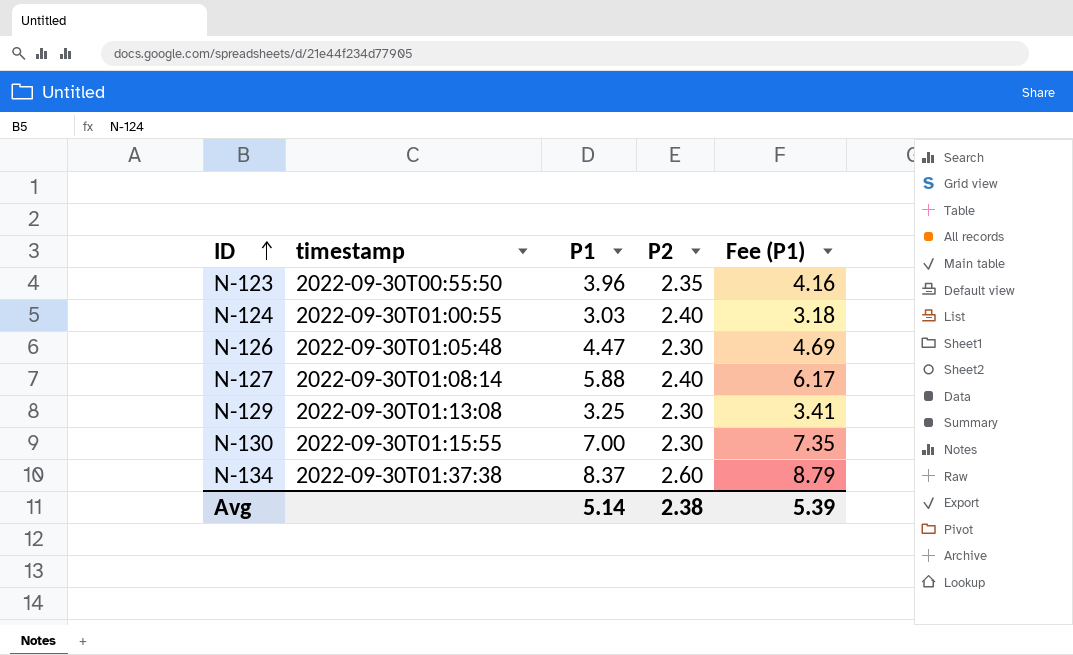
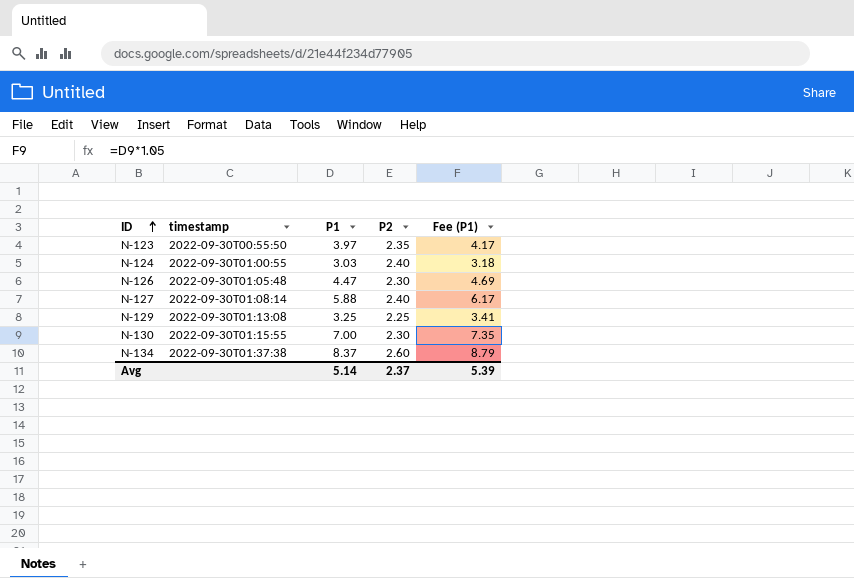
N-123 | P1: 3.96 -> 3.97
N-123 | Fee (P1): 4.16 -> 4.17
N-129 | P2: 2.30 -> 2.25
Avg | P2: 2.38 -> 2.37

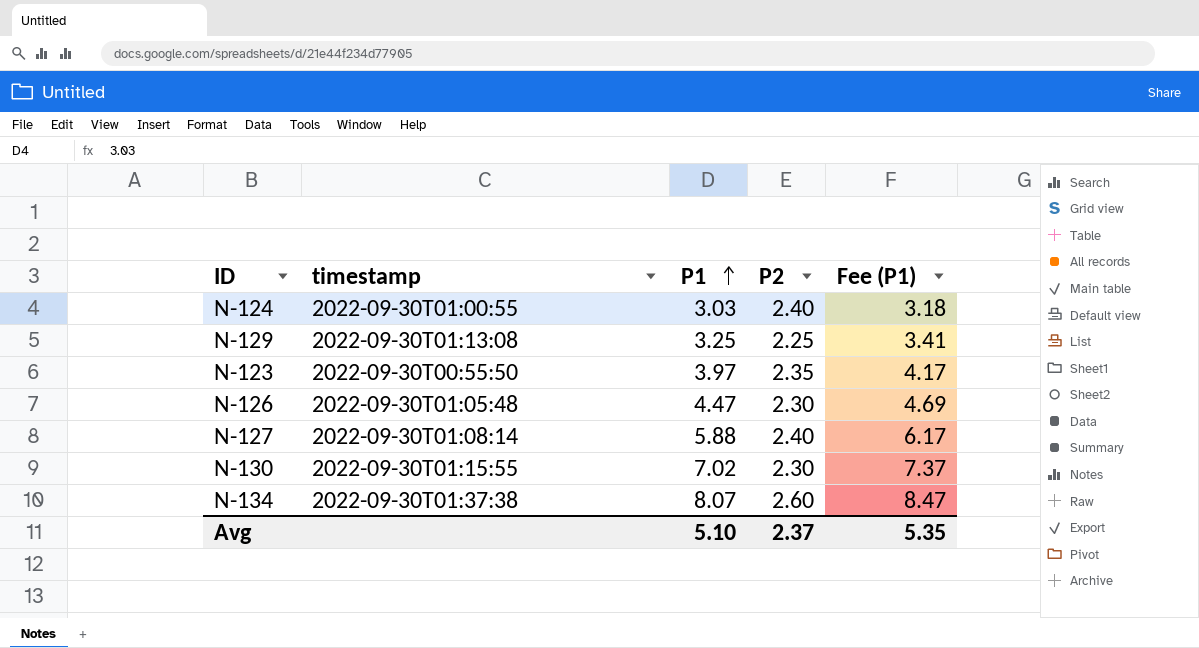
row order: ID ascending -> P1 ascending
N-130 | P1: 7.00 -> 7.02
N-130 | Fee (P1): 7.35 -> 7.37
N-134 | P1: 8.37 -> 8.07
N-134 | Fee (P1): 8.79 -> 8.47
Avg | P1: 5.14 -> 5.10
Avg | Fee (P1): 5.39 -> 5.35

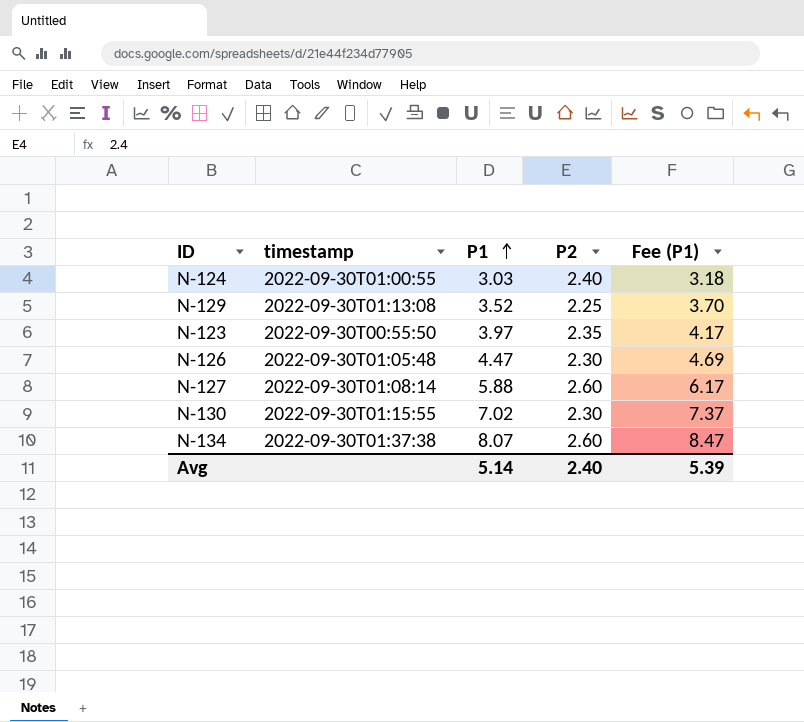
N-129 | P1: 3.25 -> 3.52
N-129 | Fee (P1): 3.41 -> 3.70
N-127 | P2: 2.40 -> 2.60
Avg | P1: 5.10 -> 5.14
Avg | P2: 2.37 -> 2.40
Avg | Fee (P1): 5.35 -> 5.39

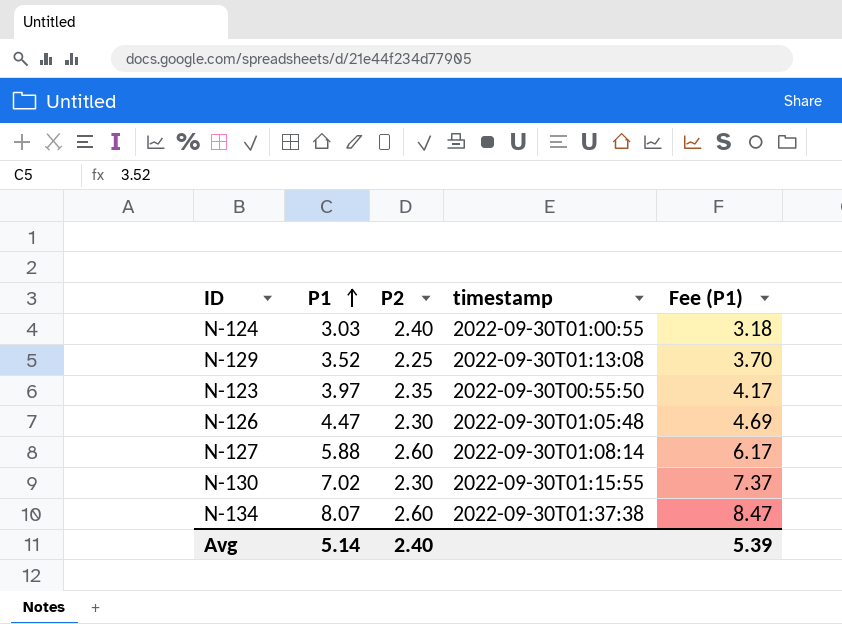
column timestamp | position: 2 -> 4

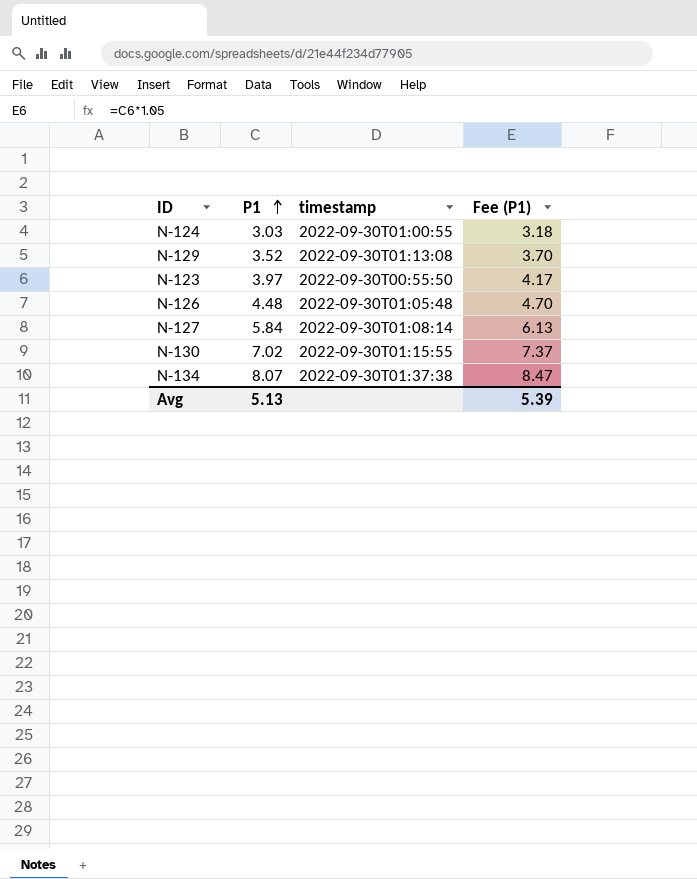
column P2 | position: 3 -> none
N-126 | P1: 4.47 -> 4.48
N-126 | Fee (P1): 4.69 -> 4.70
N-127 | P1: 5.88 -> 5.84
N-127 | Fee (P1): 6.17 -> 6.13
Avg | P1: 5.14 -> 5.13

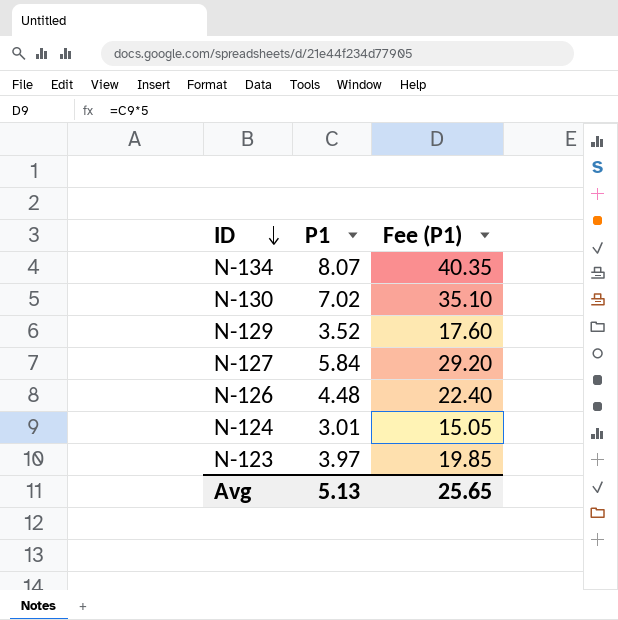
row order: P1 ascending -> ID descending
column timestamp | position: 3 -> none
column Fee (P1) | formula: [P1] * 1.05 -> [P1] * 5
N-124 | P1: 3.03 -> 3.01
Avg | Fee (P1): 5.39 -> 25.65

